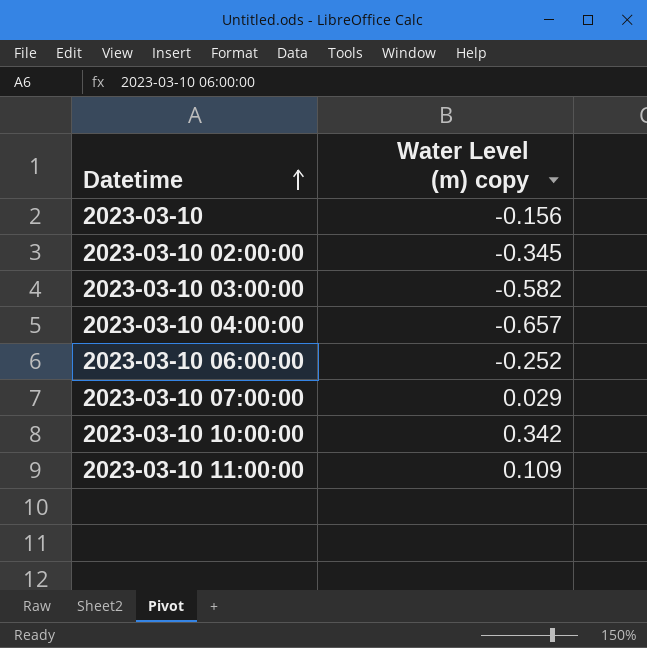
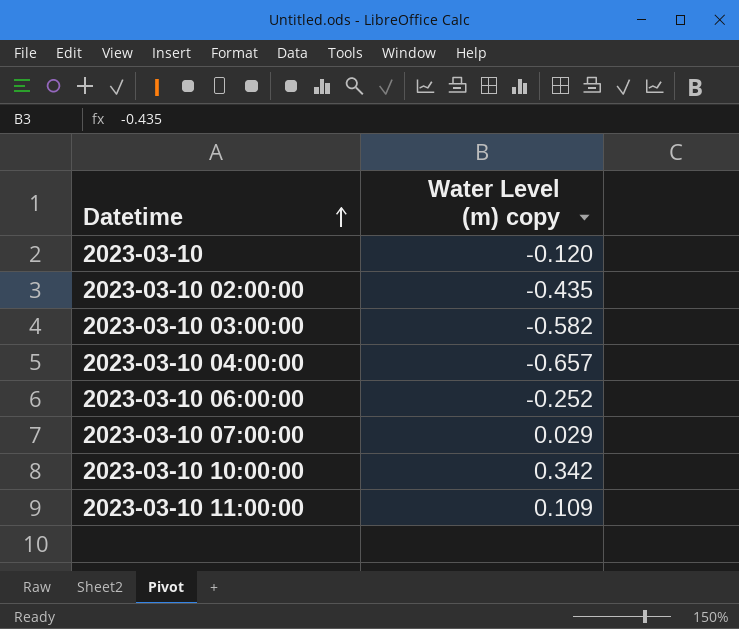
2023-03-10 | Water Level (m) copy: -0.156 -> -0.120
2023-03-10 02:00:00 | Water Level (m) copy: -0.345 -> -0.435

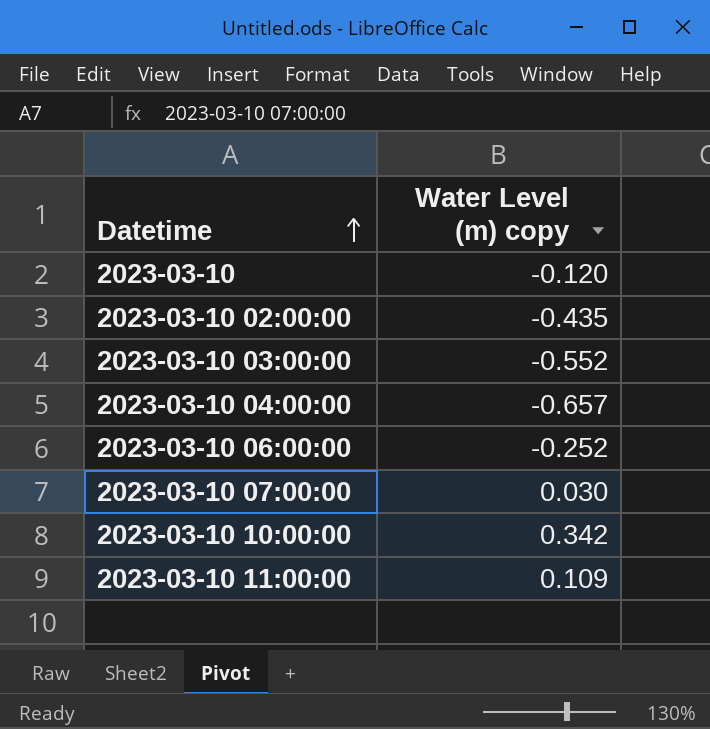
2023-03-10 03:00:00 | Water Level (m) copy: -0.582 -> -0.552
2023-03-10 07:00:00 | Water Level (m) copy: 0.029 -> 0.030

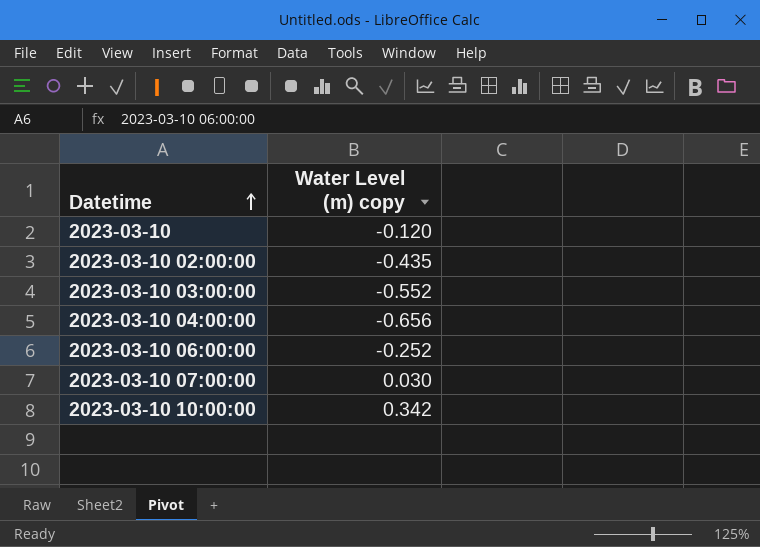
row 2023-03-10 11:00:00: 0.109 -> none
2023-03-10 04:00:00 | Water Level (m) copy: -0.657 -> -0.656

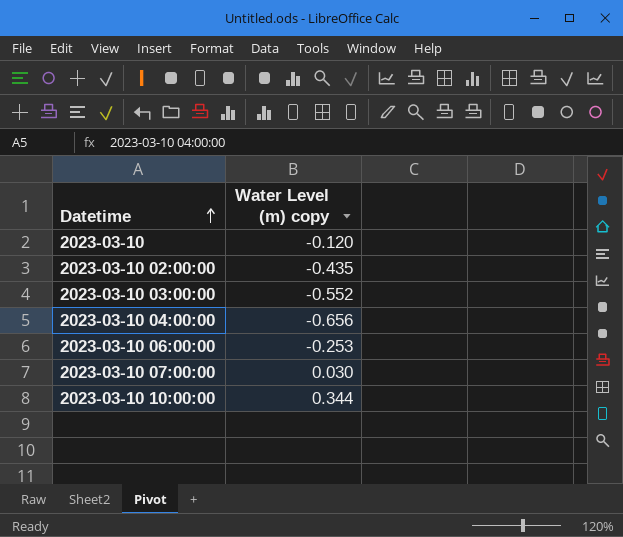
2023-03-10 06:00:00 | Water Level (m) copy: -0.252 -> -0.253
2023-03-10 10:00:00 | Water Level (m) copy: 0.342 -> 0.344

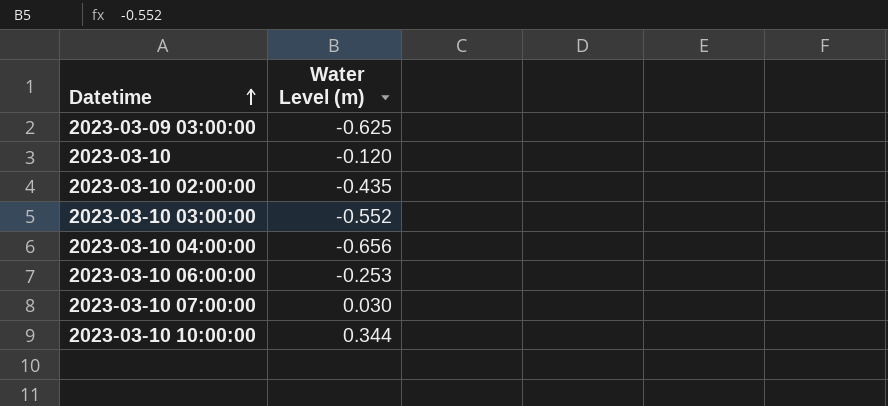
column name: Water Level (m) copy -> Water Level (m)
row 2023-03-09 03:00:00: none -> -0.625

